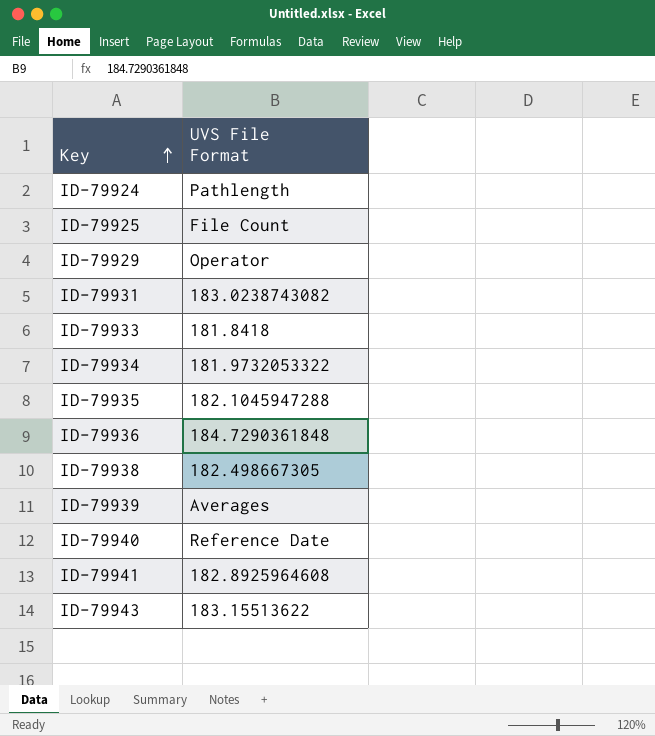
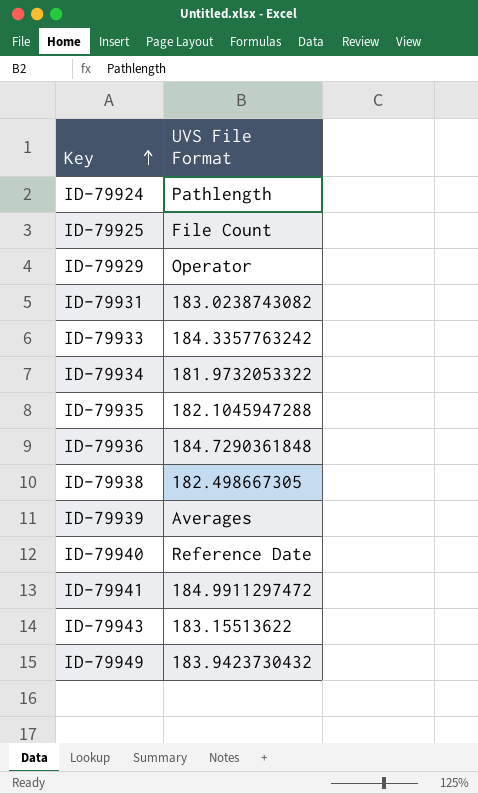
ID-79933 | UVS File Format: 181.8418 -> 184.3357763242
ID-79941 | UVS File Format: 182.8925964608 -> 184.9911297472
row ID-79949: none -> 183.9423730432

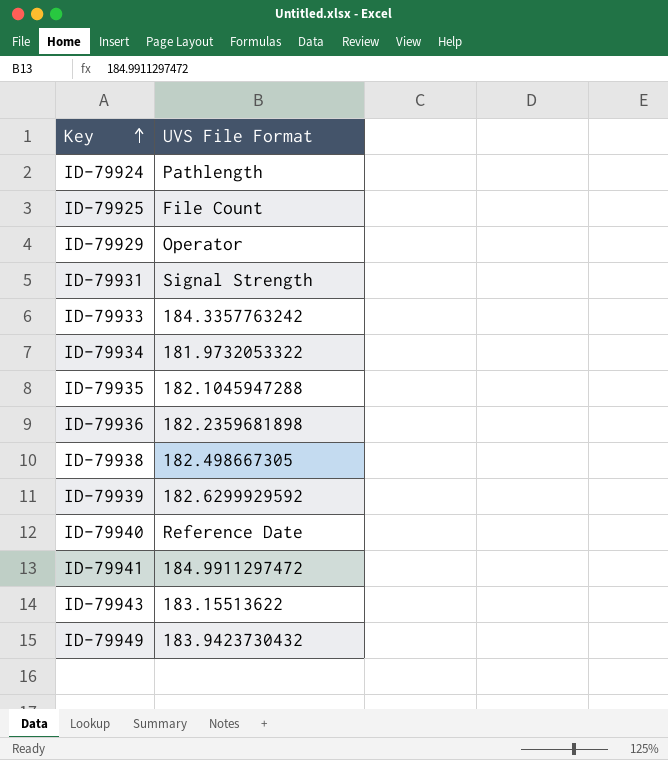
ID-79931 | UVS File Format: 183.0238743082 -> Signal Strength
ID-79936 | UVS File Format: 184.7290361848 -> 182.2359681898
ID-79939 | UVS File Format: Averages -> 182.6299929592

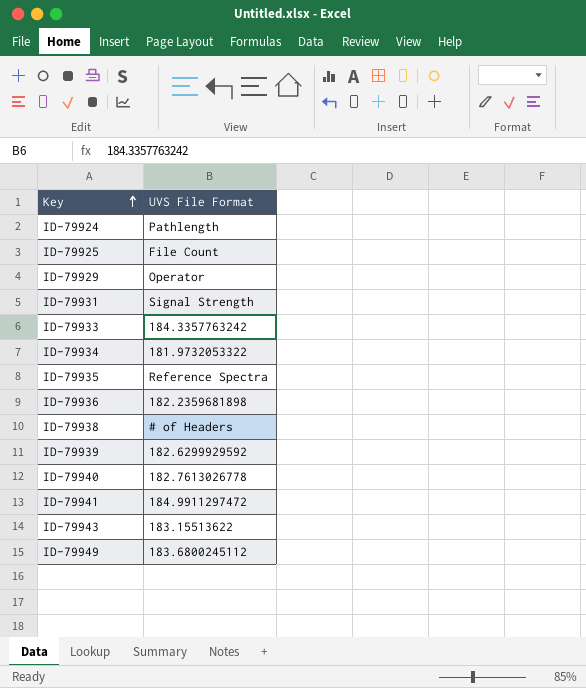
ID-79935 | UVS File Format: 182.1045947288 -> Reference Spectra
ID-79938 | UVS File Format: 182.498667305 -> # of Headers
ID-79940 | UVS File Format: Reference Date -> 182.7613026778
ID-79949 | UVS File Format: 183.9423730432 -> 183.6800245112

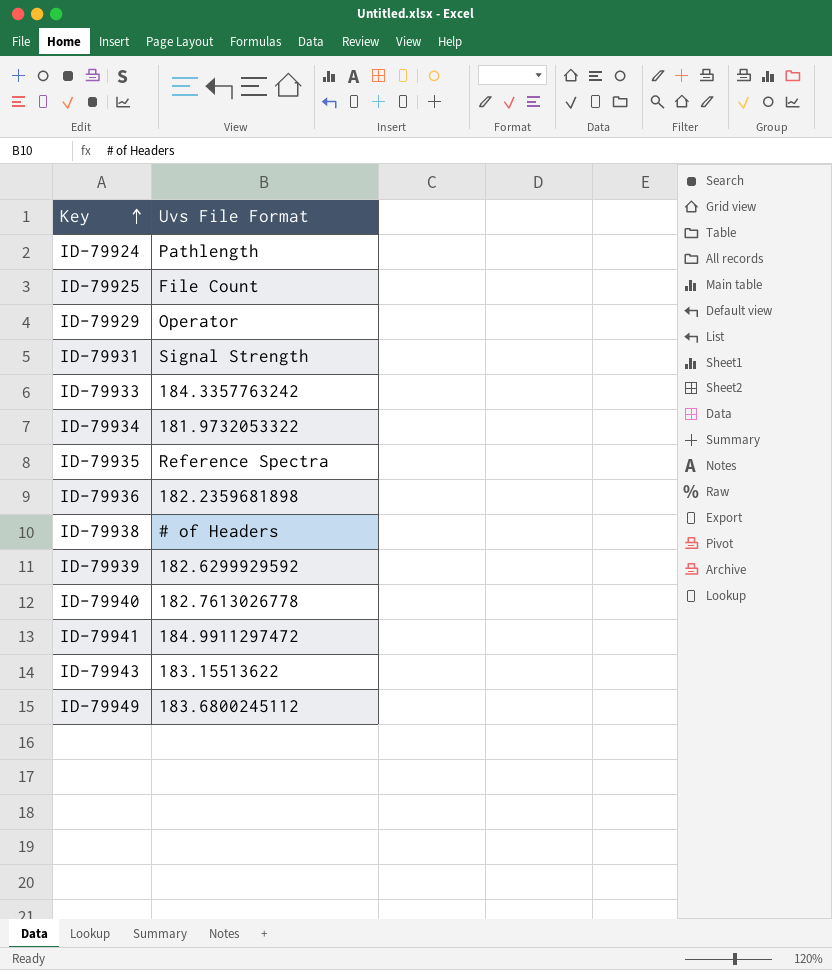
column name: UVS File Format -> Uvs File Format

